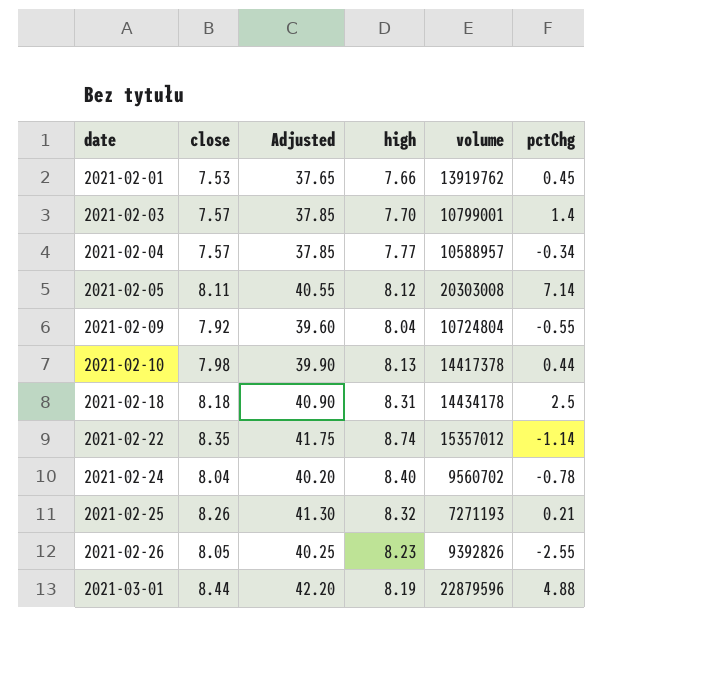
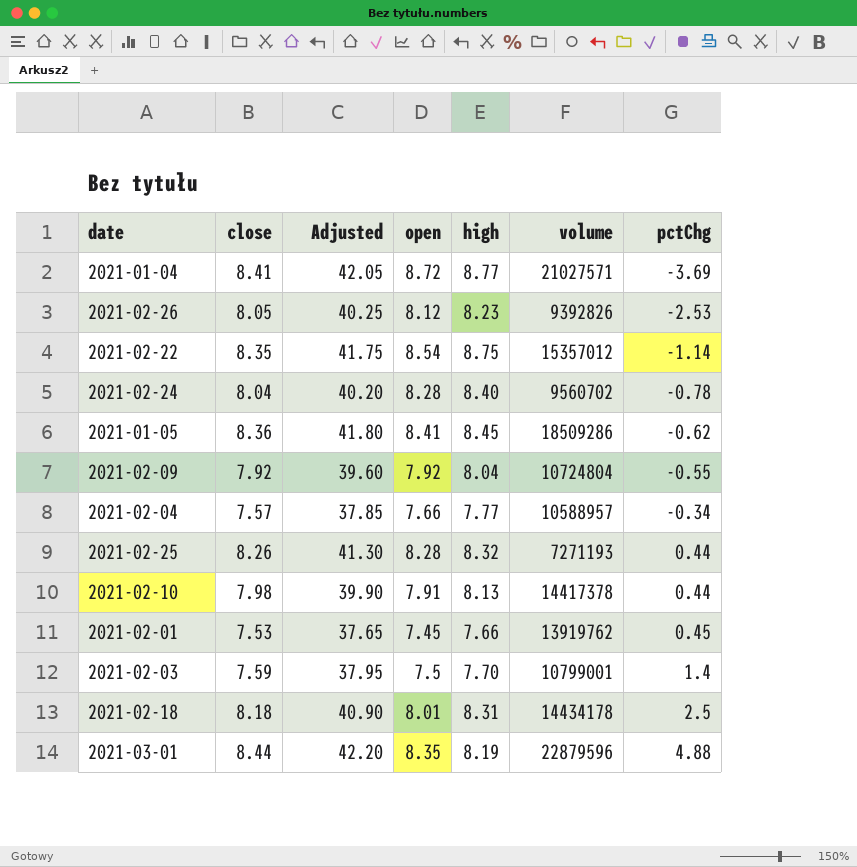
row order: date ascending -> pctChg ascending
column open | position: none -> 4
row 2021-02-05: 8.11 | 40.55 | 8.12 | 20303008 | 7.14 -> none
row 2021-01-04: none -> 8.41 | 42.05 | 8.72 | 8.77 | 21027571 | -3.69
2021-02-26 | pctChg: -2.55 -> -2.53
2021-02-22 | high: 8.74 -> 8.75
row 2021-01-05: none -> 8.36 | 41.80 | 8.41 | 8.45 | 18509286 | -0.62
2021-02-25 | pctChg: 0.21 -> 0.44
2021-02-03 | close: 7.57 -> 7.59
2021-02-03 | Adjusted: 37.85 -> 37.95

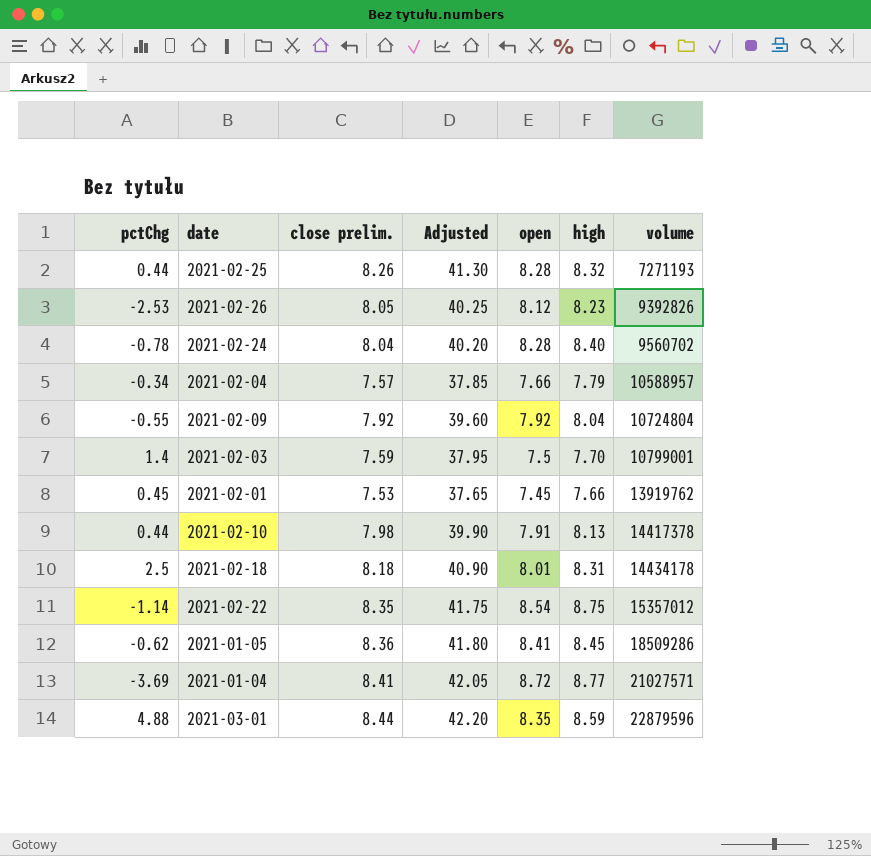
row order: pctChg ascending -> volume ascending
column pctChg | position: 7 -> 1
column name: close -> close prelim.
2021-02-04 | high: 7.77 -> 7.79
2021-03-01 | high: 8.19 -> 8.59

